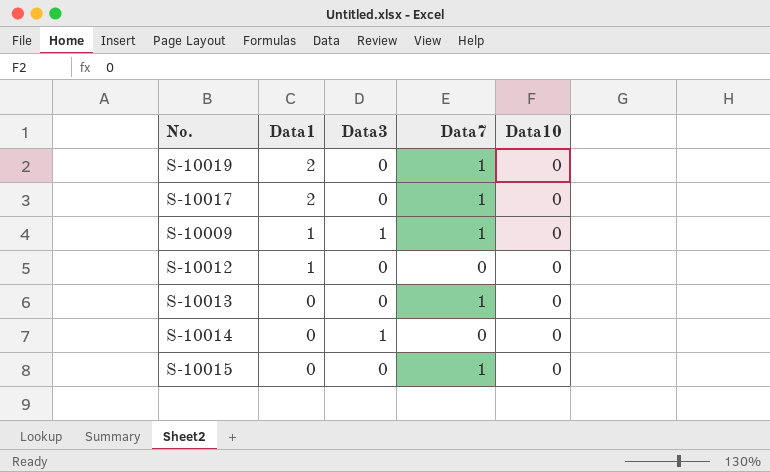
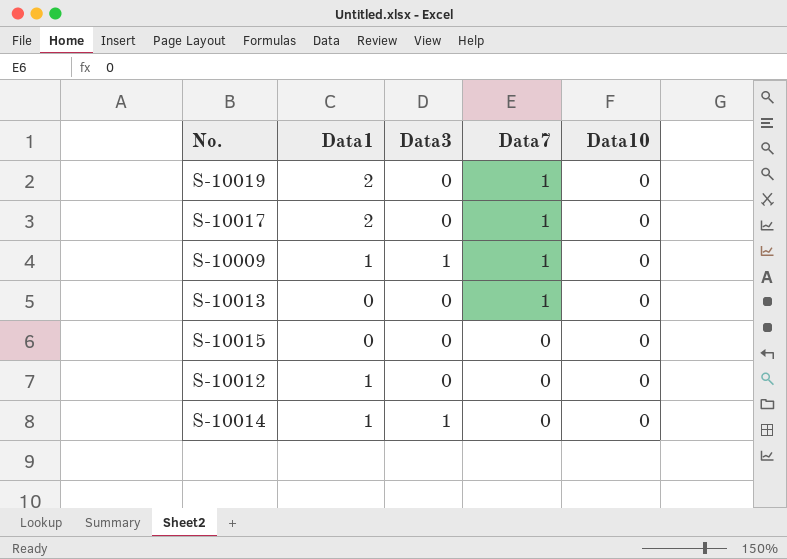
row order: Data1 descending -> Data7 descending
S-10015 | Data7: 1 -> 0
S-10014 | Data1: 0 -> 1

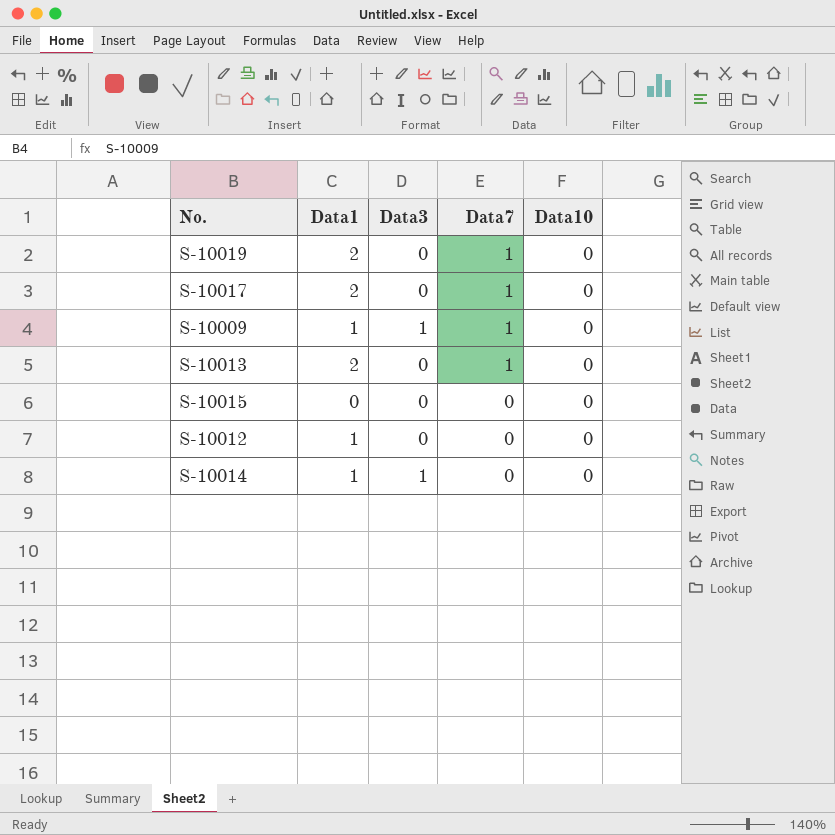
S-10013 | Data1: 0 -> 2

